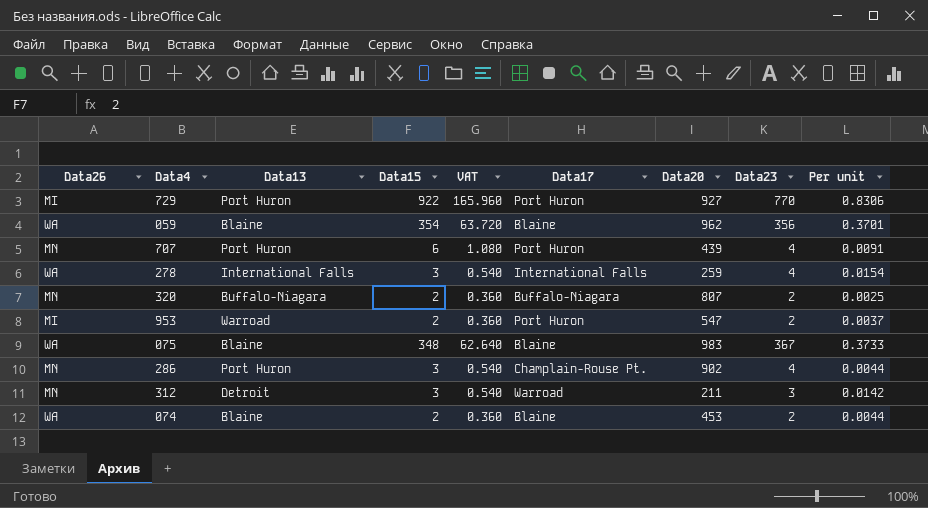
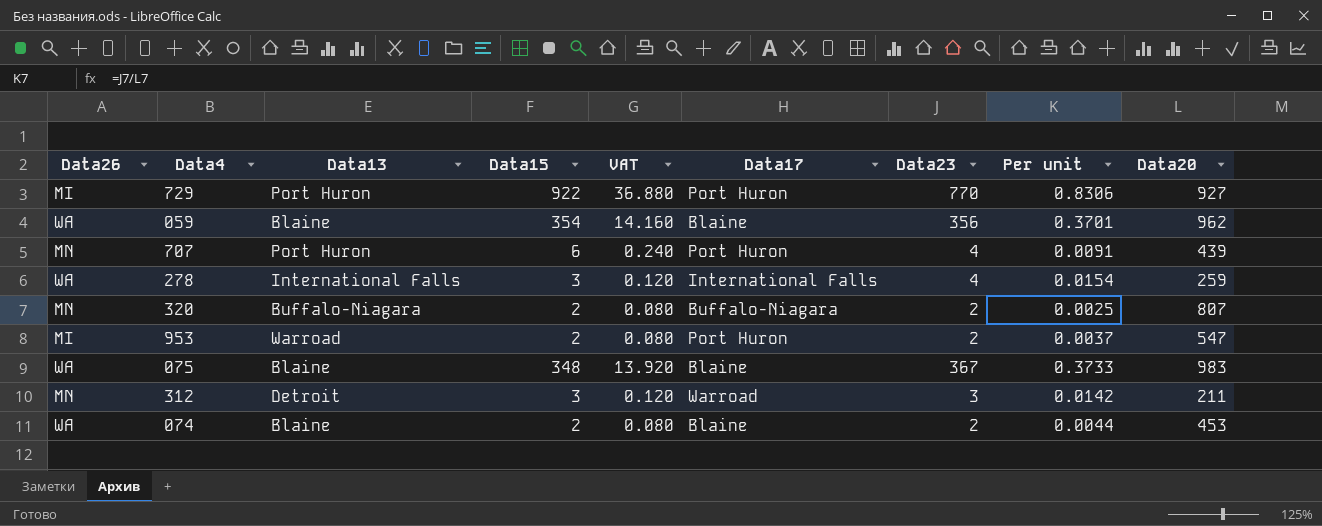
column VAT | formula: [Data15] * 0.18 -> [Data15] * 0.04
column Data20 | position: 7 -> 9
row 286: MN | Port Huron | 3 | 0.540 | Champlain-Rouse Pt. | 902 | 4 | 0.0044 -> none

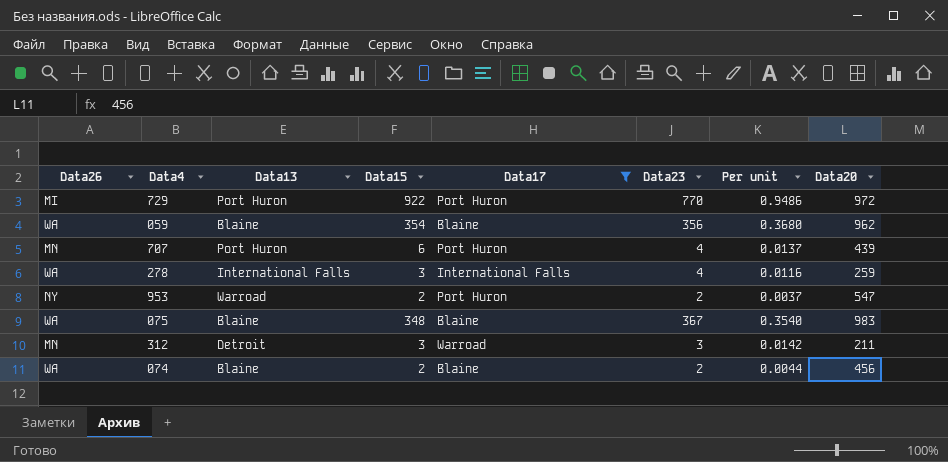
filter: none -> Data17 != Buffalo-Niagara
column VAT | formula: [Data15] * 0.04 -> none
column Per unit | formula: [Data23] / [Data20] -> [Data15] / [Data20]
729 | Data20: 927 -> 972
953 | Data26: MI -> NY
074 | Data20: 453 -> 456

